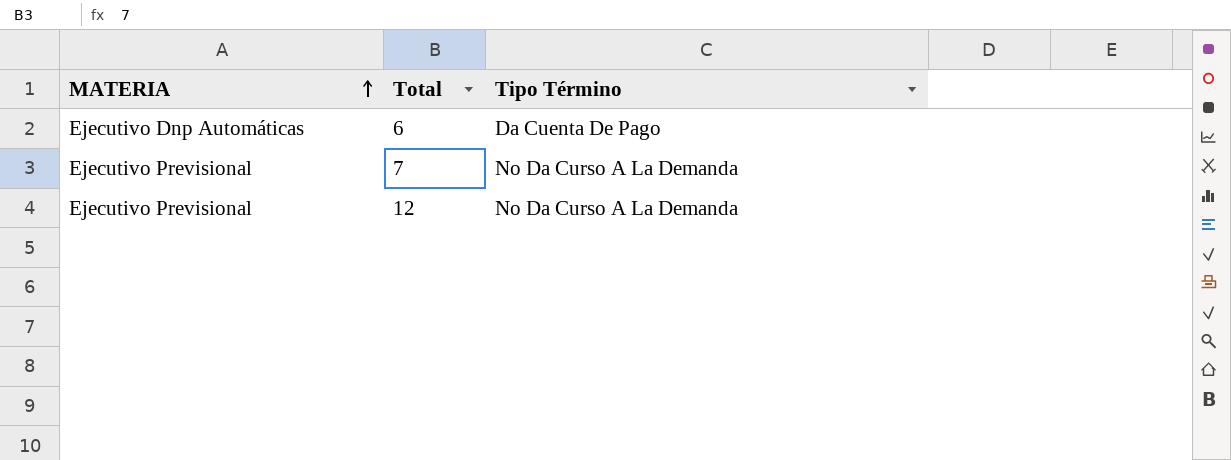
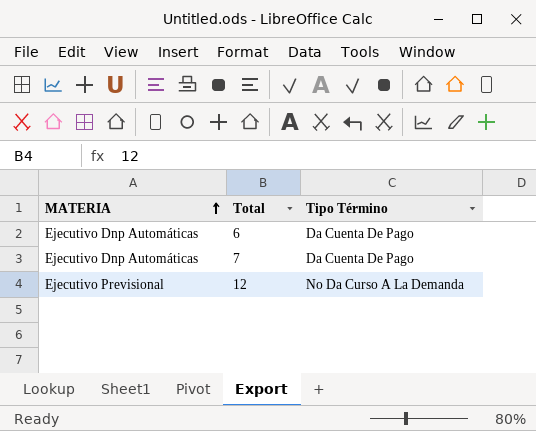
7 | MATERIA: Ejecutivo Previsional -> Ejecutivo Dnp Automáticas
7 | Tipo Término: No Da Curso A La Demanda -> Da Cuenta De Pago

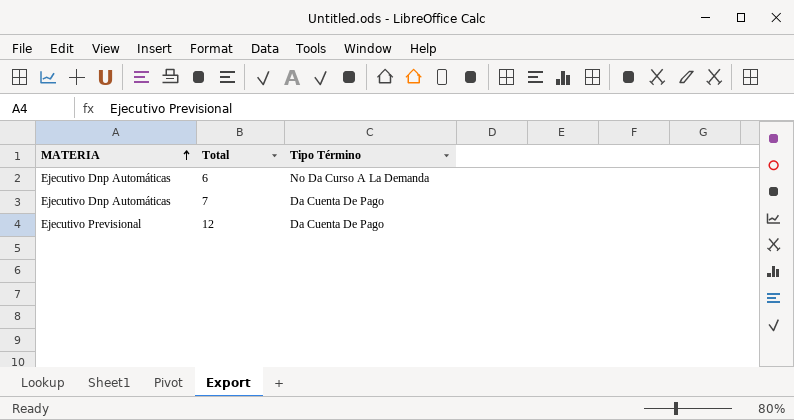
6 | Tipo Término: Da Cuenta De Pago -> No Da Curso A La Demanda
12 | Tipo Término: No Da Curso A La Demanda -> Da Cuenta De Pago

